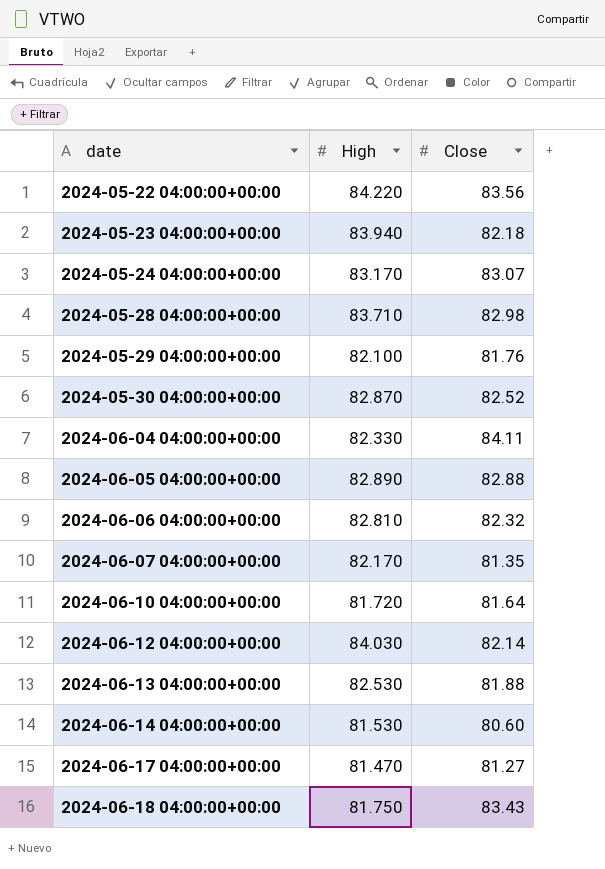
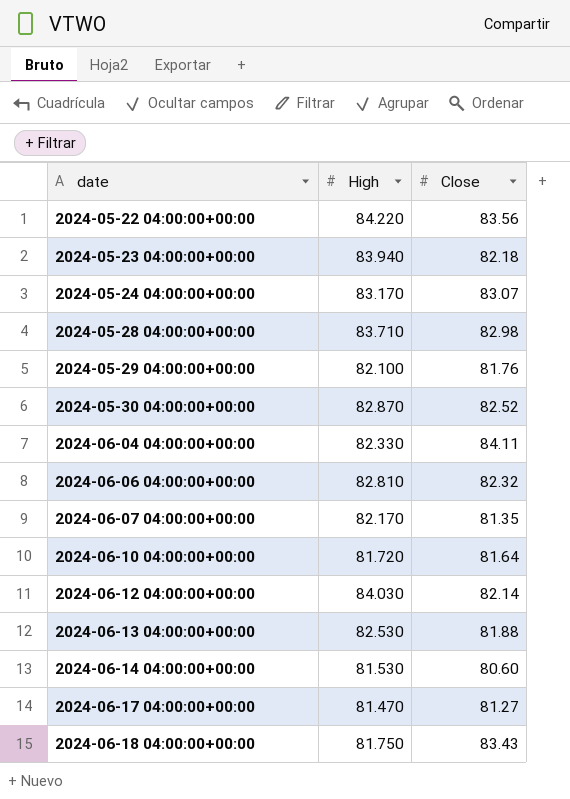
row 2024-06-05 04:00:00+00:00: 82.890 | 82.88 -> none

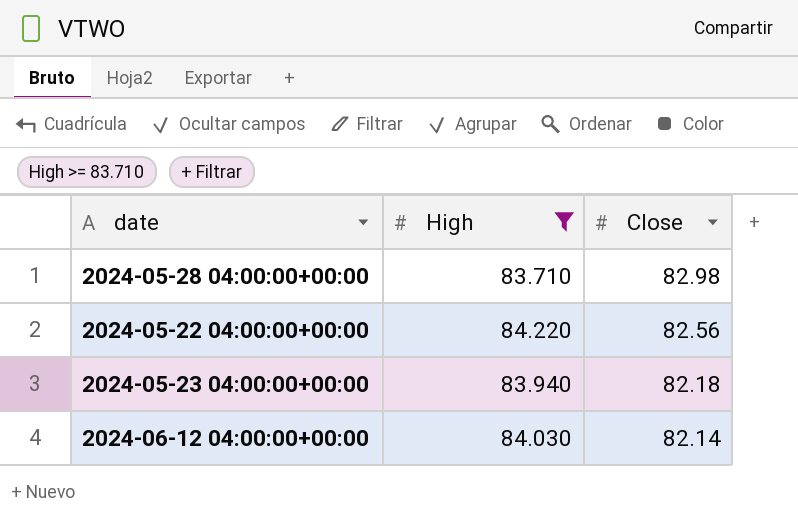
filter: none -> High >= 83.710
row order: date ascending -> Close descending
2024-05-22 04:00:00+00:00 | Close: 83.56 -> 82.56

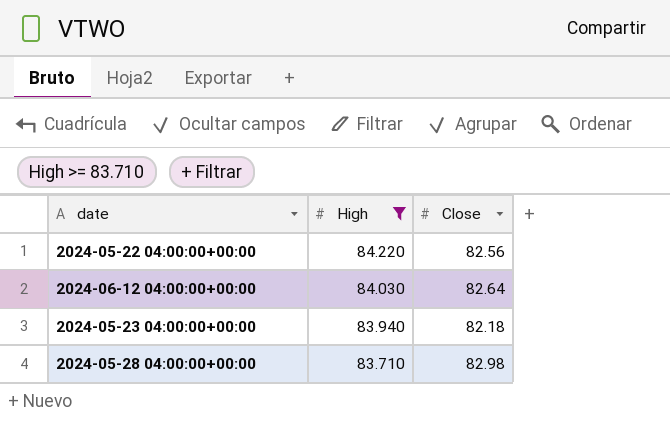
row order: Close descending -> High descending
2024-06-12 04:00:00+00:00 | Close: 82.14 -> 82.64

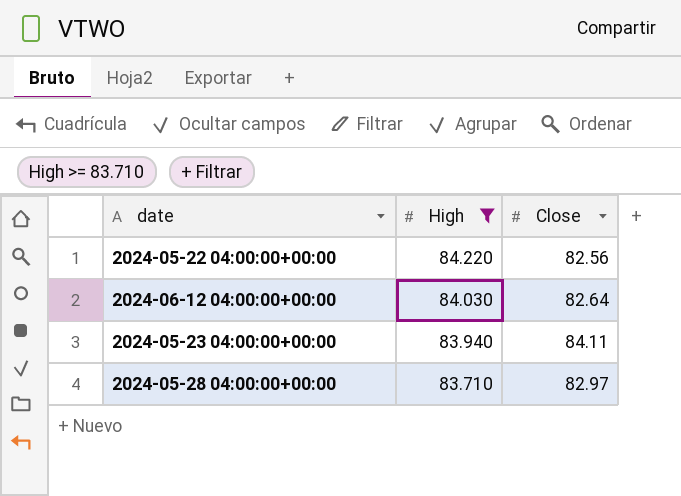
2024-05-23 04:00:00+00:00 | Close: 82.18 -> 84.11
2024-05-28 04:00:00+00:00 | Close: 82.98 -> 82.97

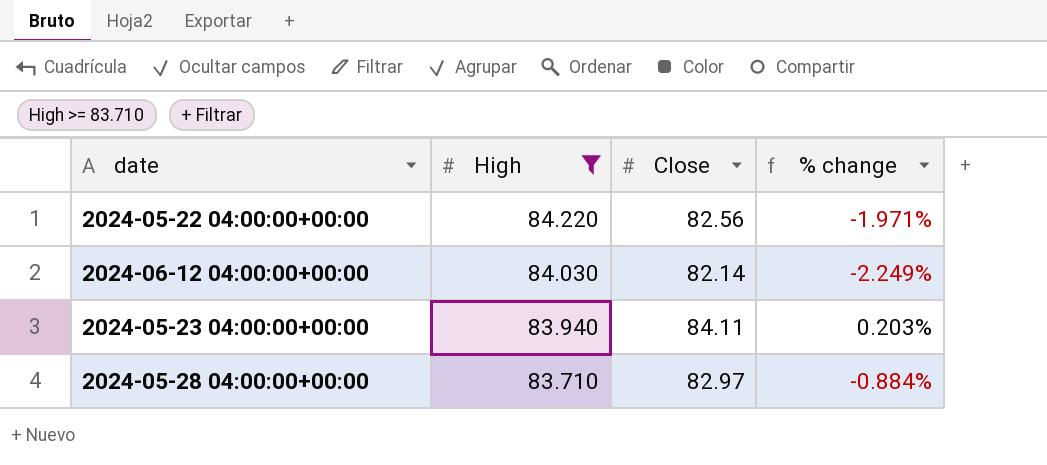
column % change | formula: none -> ([Close] - [High]) / [High]
2024-06-12 04:00:00+00:00 | Close: 82.64 -> 82.14

